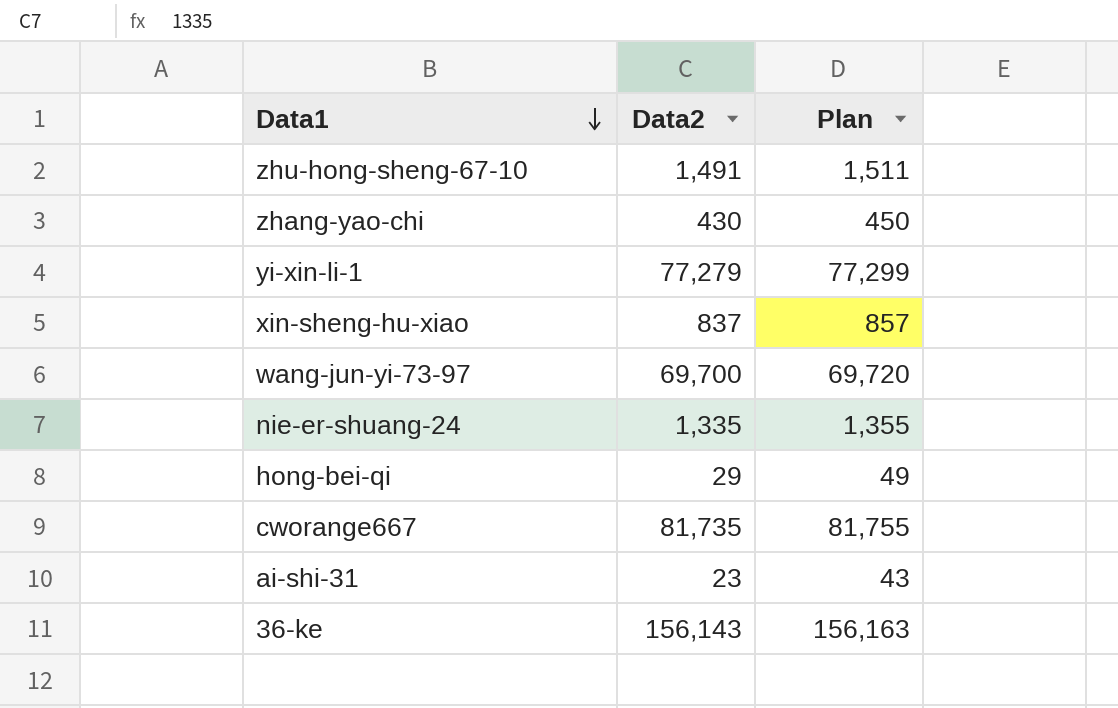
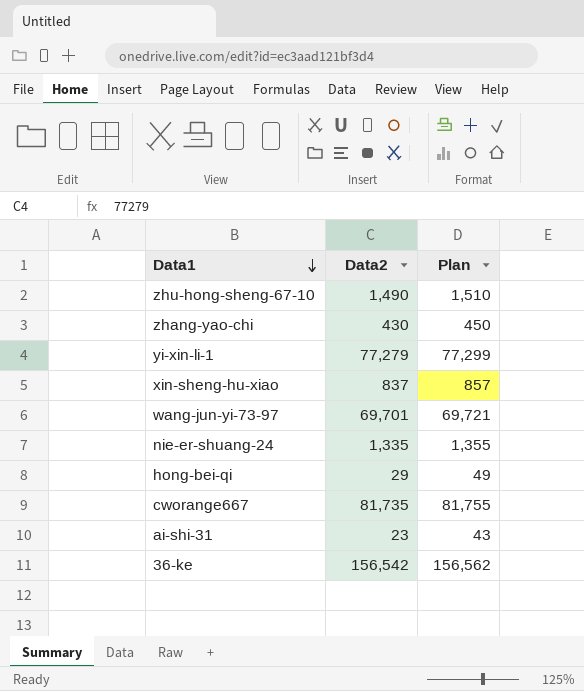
zhu-hong-sheng-67-10 | Data2: 1,491 -> 1,490
zhu-hong-sheng-67-10 | Plan: 1,511 -> 1,510
wang-jun-yi-73-97 | Data2: 69,700 -> 69,701
wang-jun-yi-73-97 | Plan: 69,720 -> 69,721
36-ke | Data2: 156,143 -> 156,542
36-ke | Plan: 156,163 -> 156,562

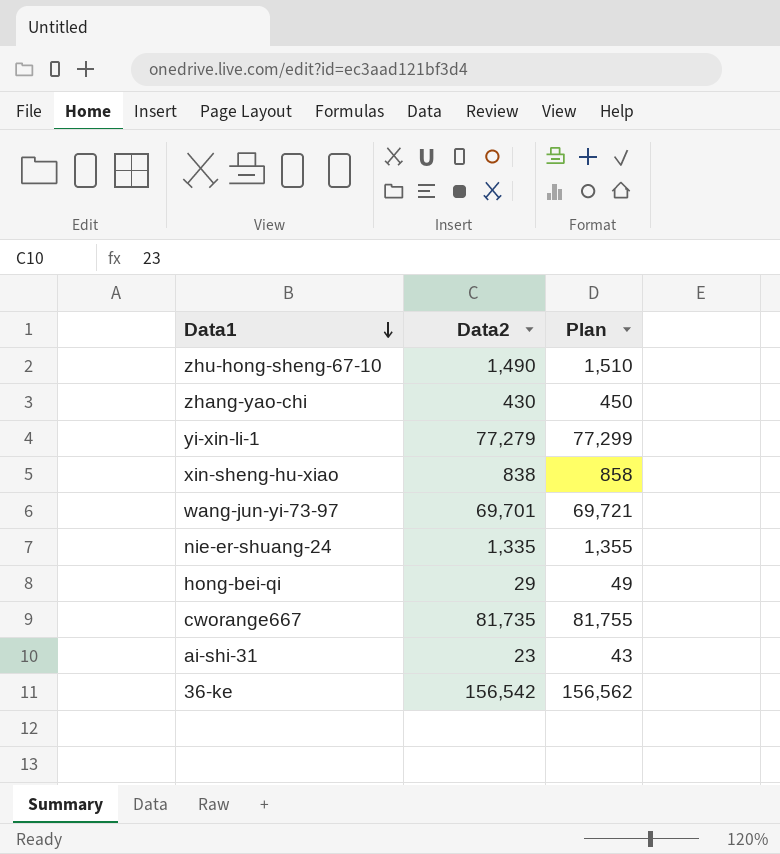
xin-sheng-hu-xiao | Data2: 837 -> 838
xin-sheng-hu-xiao | Plan: 857 -> 858

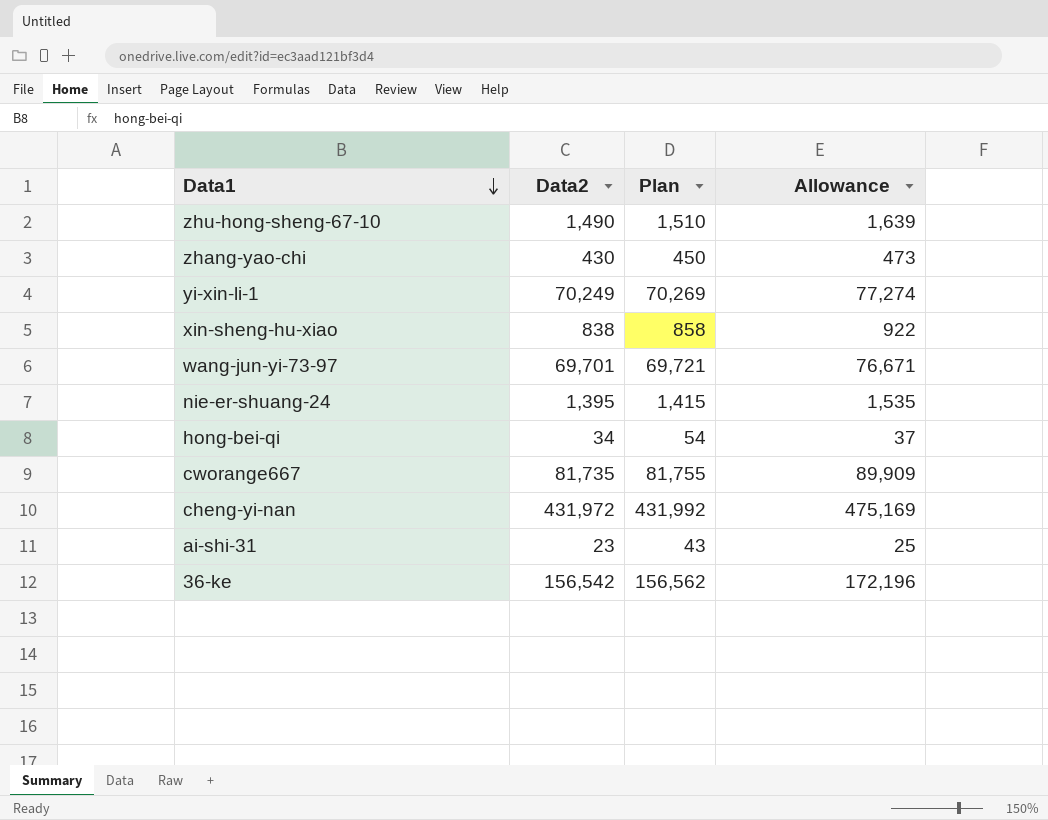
column Allowance | formula: none -> [Data2] * 1.1
yi-xin-li-1 | Data2: 77,279 -> 70,249
yi-xin-li-1 | Plan: 77,299 -> 70,269
nie-er-shuang-24 | Data2: 1,335 -> 1,395
nie-er-shuang-24 | Plan: 1,355 -> 1,415
hong-bei-qi | Data2: 29 -> 34
hong-bei-qi | Plan: 49 -> 54
row cheng-yi-nan: none -> 431,972 | 431,992 | 475,169

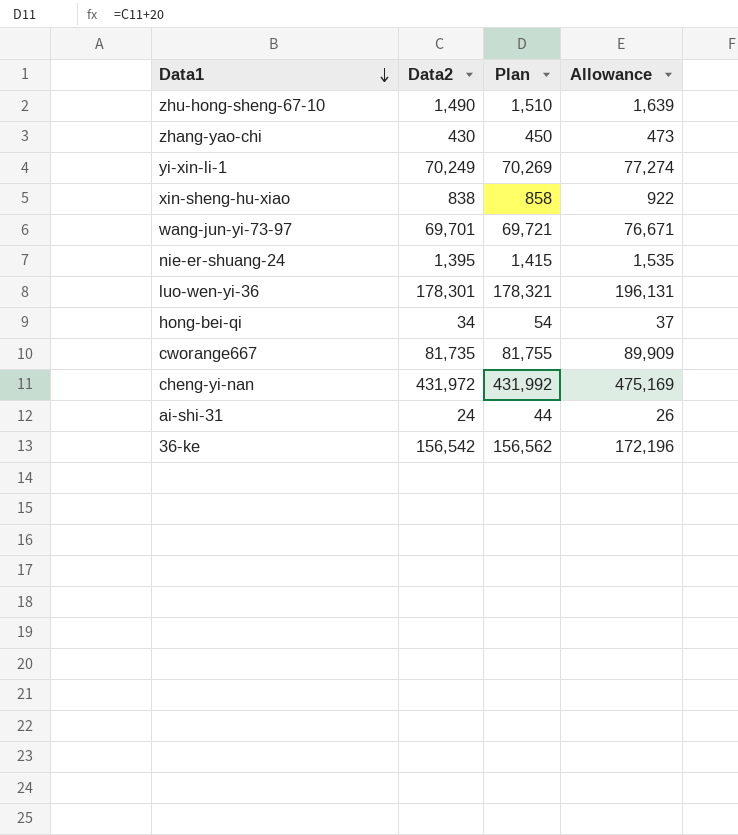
row luo-wen-yi-36: none -> 178,301 | 178,321 | 196,131
ai-shi-31 | Data2: 23 -> 24
ai-shi-31 | Plan: 43 -> 44
ai-shi-31 | Allowance: 25 -> 26

